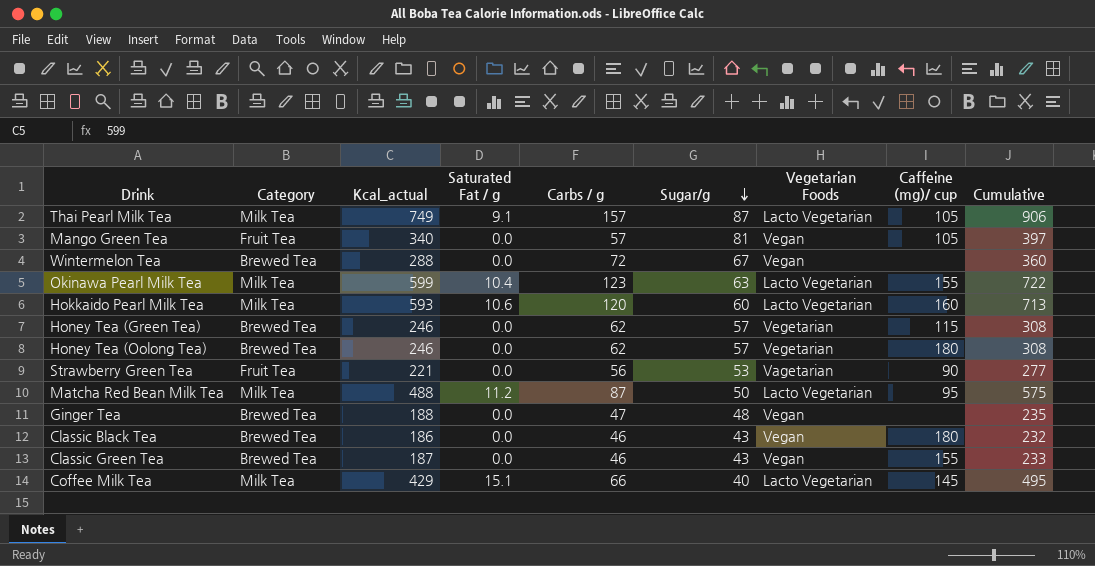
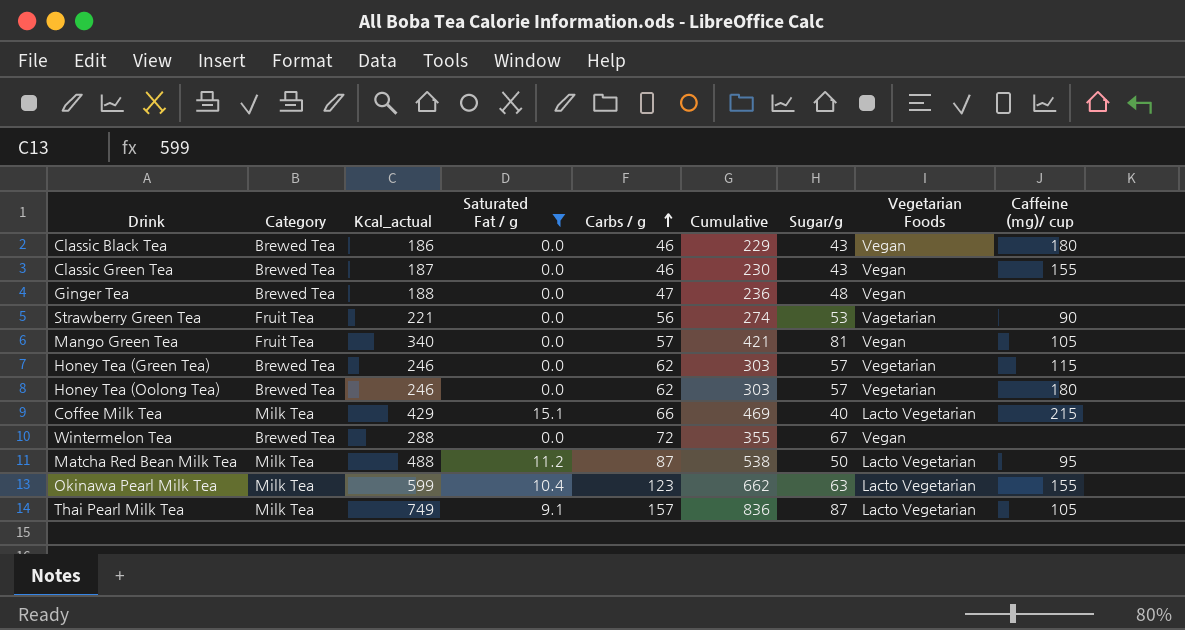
filter: none -> Saturated Fat / g != 10.6
row order: Sugar/g descending -> Carbs / g ascending
column Cumulative | formula: [Kcal_actual] + [Carbs / g] -> [Kcal_actual] + [Sugar/g]
column Cumulative | position: 9 -> 6
Coffee Milk Tea | Caffeine (mg)/ cup: 145 -> 215

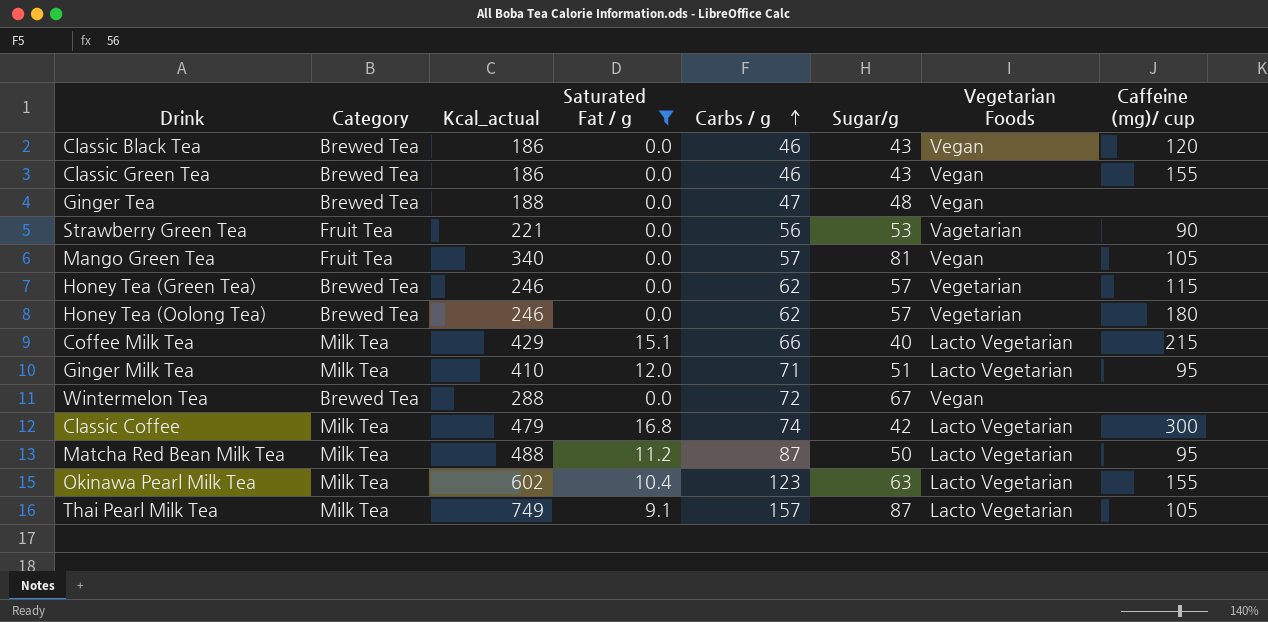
column Cumulative | formula: [Kcal_actual] + [Sugar/g] -> none
Classic Black Tea | Caffeine (mg)/ cup: 180 -> 120
Classic Green Tea | Kcal_actual: 187 -> 186
row Ginger Milk Tea: none -> Milk Tea | 410 | 12.0 | 71 | 51 | Lacto Vegetarian | 95
row Classic Coffee: none -> Milk Tea | 479 | 16.8 | 74 | 42 | Lacto Vegetarian | 300
Okinawa Pearl Milk Tea | Kcal_actual: 599 -> 602

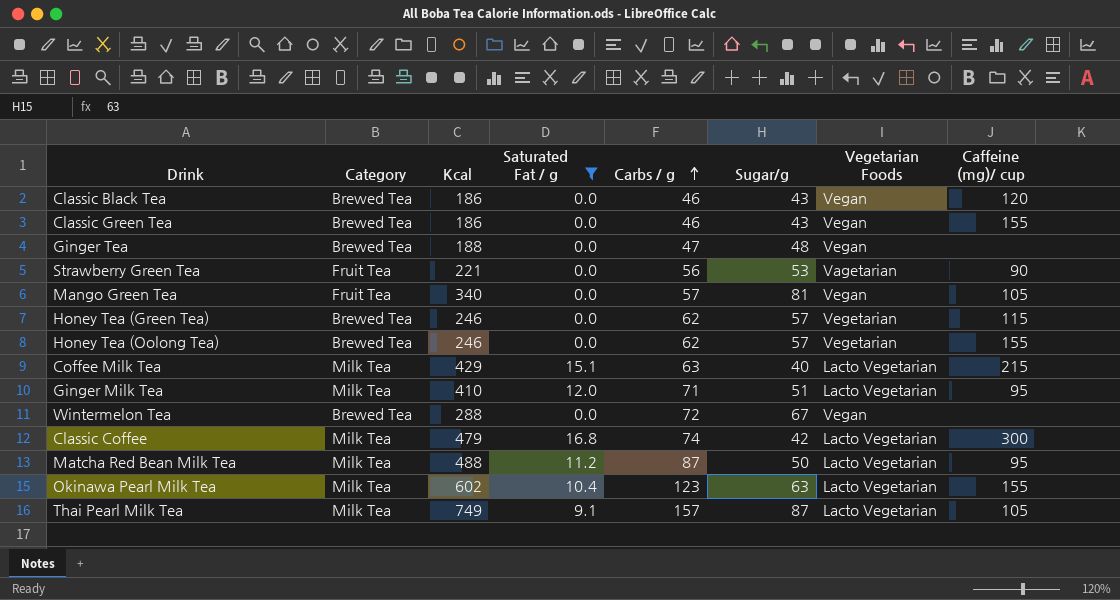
column name: Kcal_actual -> Kcal
Honey Tea (Oolong Tea) | Caffeine (mg)/ cup: 180 -> 155
Coffee Milk Tea | Carbs / g: 66 -> 63

